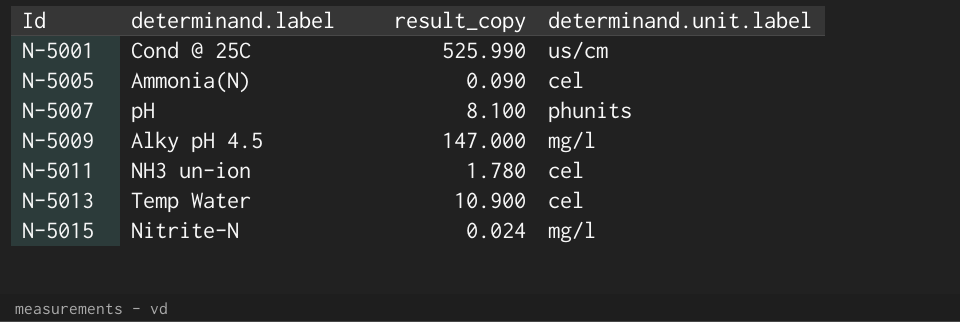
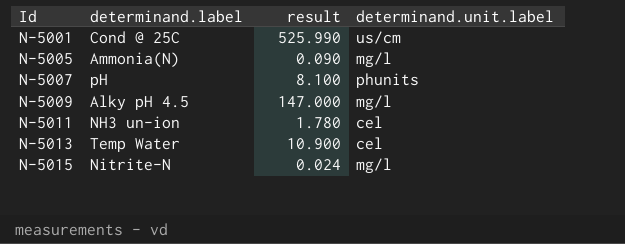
column name: result_copy -> result
N-5005 | determinand.unit.label: cel -> mg/l

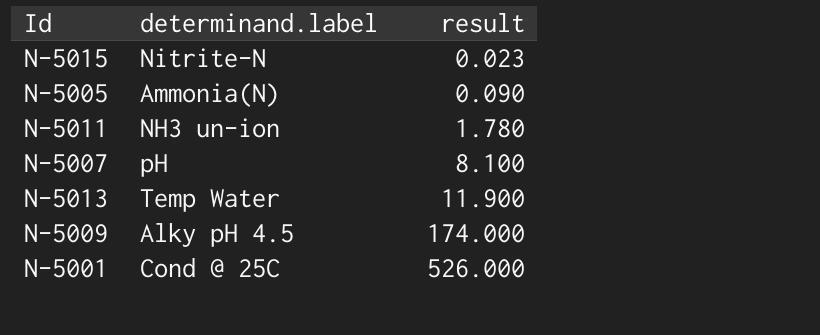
row order: Id ascending -> result ascending
column determinand.unit.label | position: 4 -> none
N-5015 | result: 0.024 -> 0.023
N-5013 | result: 10.900 -> 11.900
N-5009 | result: 147.000 -> 174.000
N-5001 | result: 525.990 -> 526.000

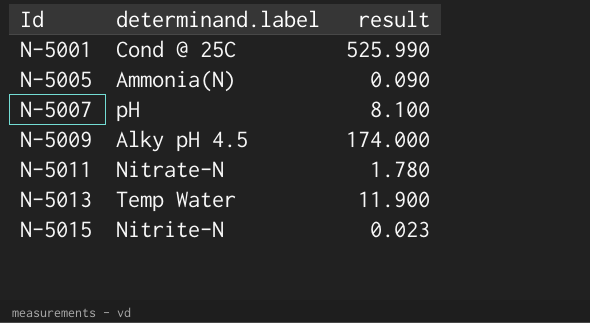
row order: result ascending -> Id ascending
N-5001 | result: 526.000 -> 525.990
N-5011 | determinand.label: NH3 un-ion -> Nitrate-N

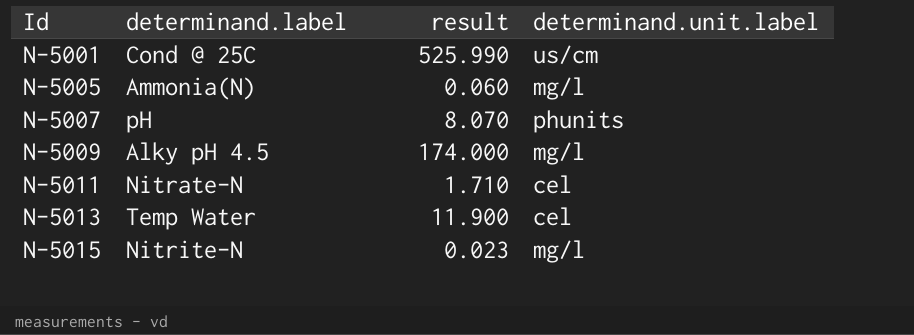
column determinand.unit.label | position: none -> 4
N-5005 | result: 0.090 -> 0.060
N-5007 | result: 8.100 -> 8.070
N-5011 | result: 1.780 -> 1.710

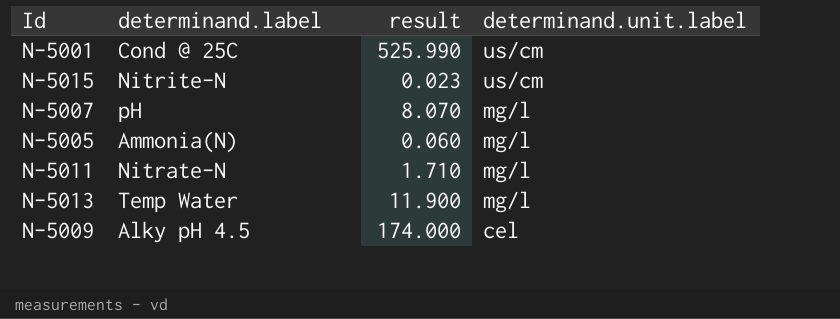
row order: Id ascending -> determinand.unit.label descending
N-5015 | determinand.unit.label: mg/l -> us/cm
N-5007 | determinand.unit.label: phunits -> mg/l
N-5011 | determinand.unit.label: cel -> mg/l
N-5013 | determinand.unit.label: cel -> mg/l
N-5009 | determinand.unit.label: mg/l -> cel

